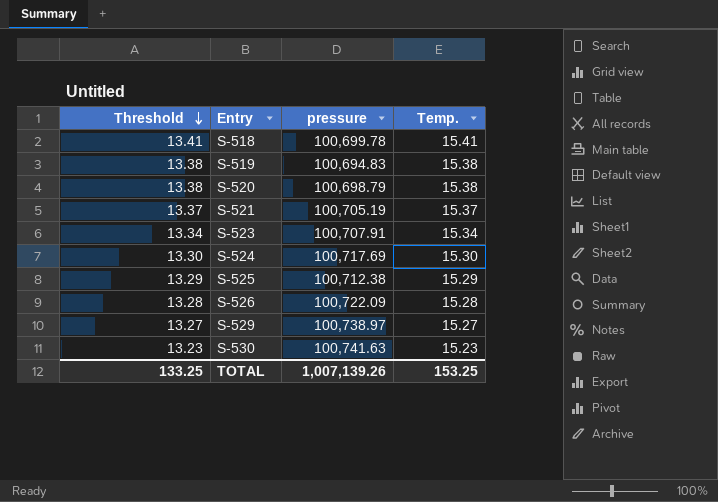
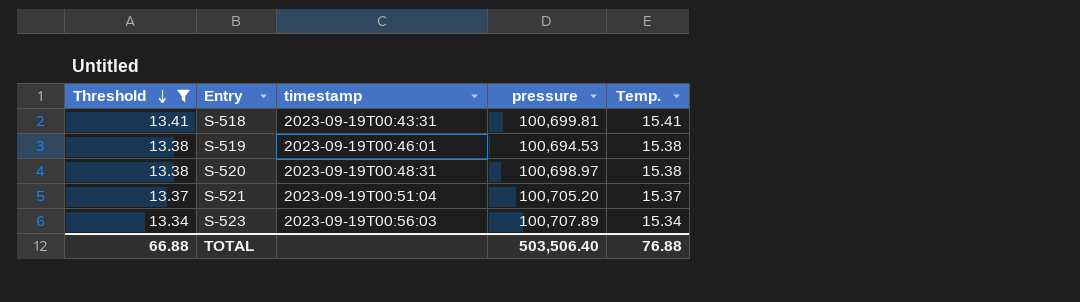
filter: none -> Threshold >= 13.34
column timestamp | position: none -> 3
S-518 | pressure: 100,699.78 -> 100,699.81
S-519 | pressure: 100,694.83 -> 100,694.53
S-520 | pressure: 100,698.79 -> 100,698.97
S-521 | pressure: 100,705.19 -> 100,705.20
S-523 | pressure: 100,707.91 -> 100,707.89
TOTAL | Threshold: 133.25 -> 66.88
TOTAL | pressure: 1,007,139.26 -> 503,506.40
TOTAL | Temp.: 153.25 -> 76.88

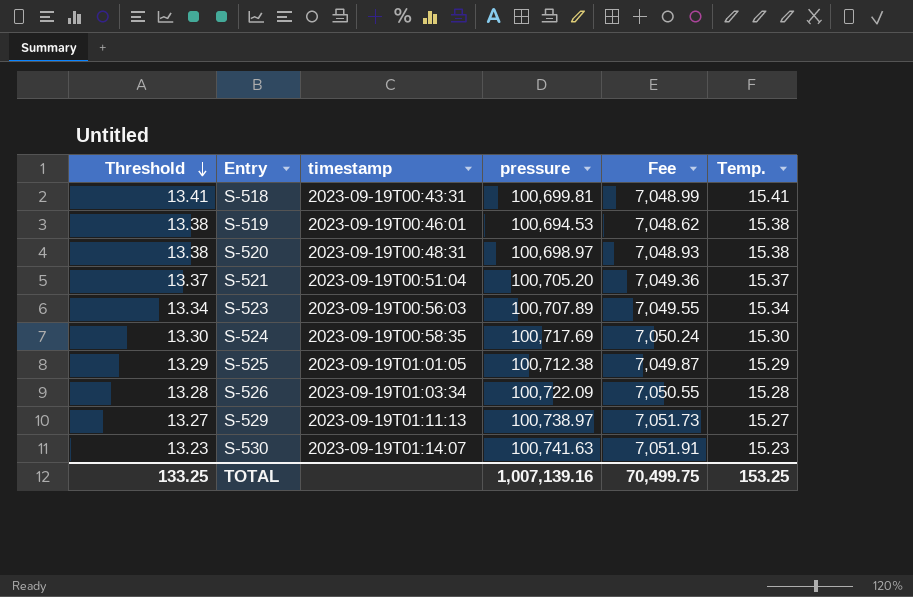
filter: Threshold >= 13.34 -> none
column Fee | formula: none -> [pressure] * 0.07
TOTAL | Threshold: 66.88 -> 133.25
TOTAL | pressure: 503,506.40 -> 1,007,139.16
TOTAL | Temp.: 76.88 -> 153.25

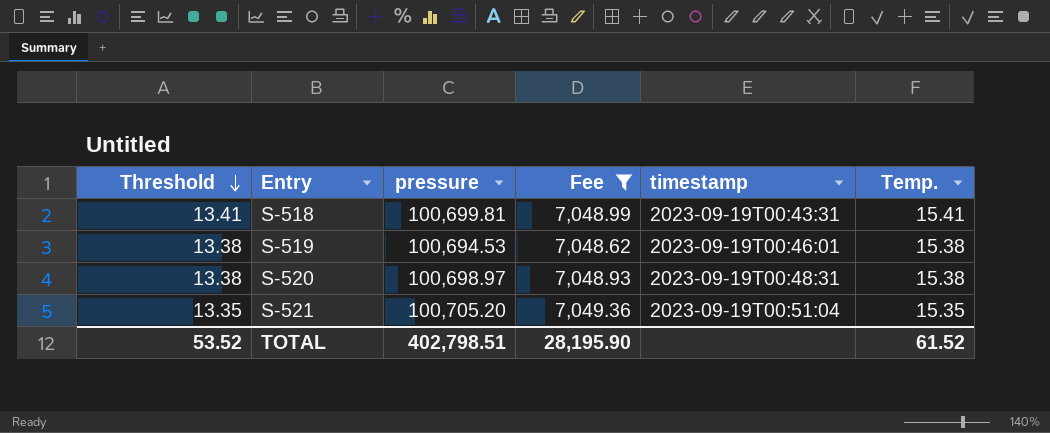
filter: none -> Fee <= 7,049.36
column timestamp | position: 3 -> 5
S-521 | Threshold: 13.37 -> 13.35
S-521 | Temp.: 15.37 -> 15.35
TOTAL | Threshold: 133.25 -> 53.52
TOTAL | pressure: 1,007,139.16 -> 402,798.51
TOTAL | Fee: 70,499.75 -> 28,195.90
TOTAL | Temp.: 153.25 -> 61.52

